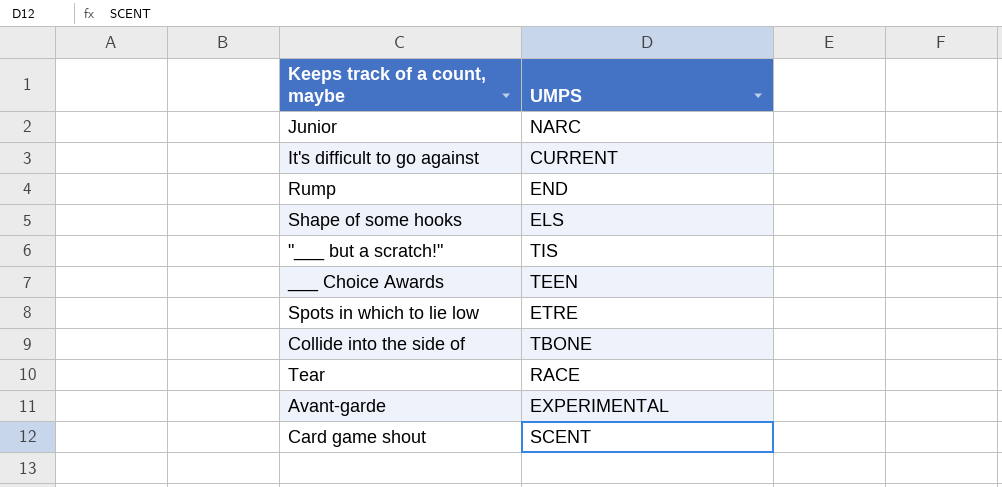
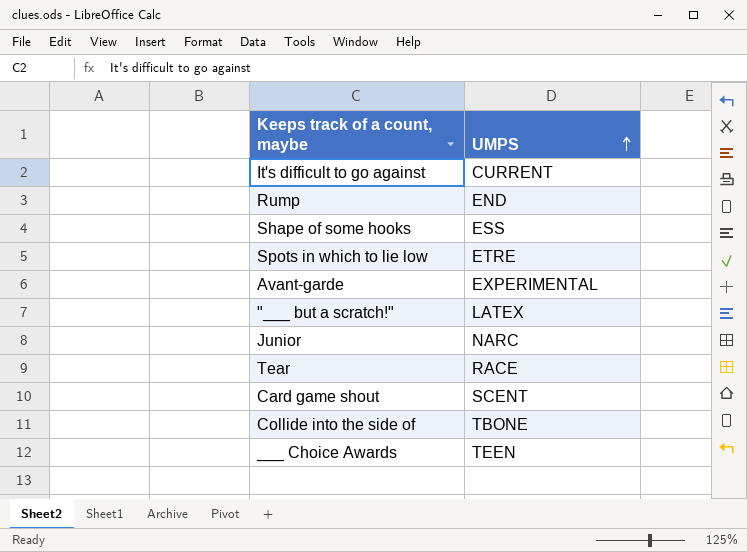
row order: none -> UMPS ascending
Shape of some hooks | UMPS: ELS -> ESS
"___ but a scratch!" | UMPS: TIS -> LATEX

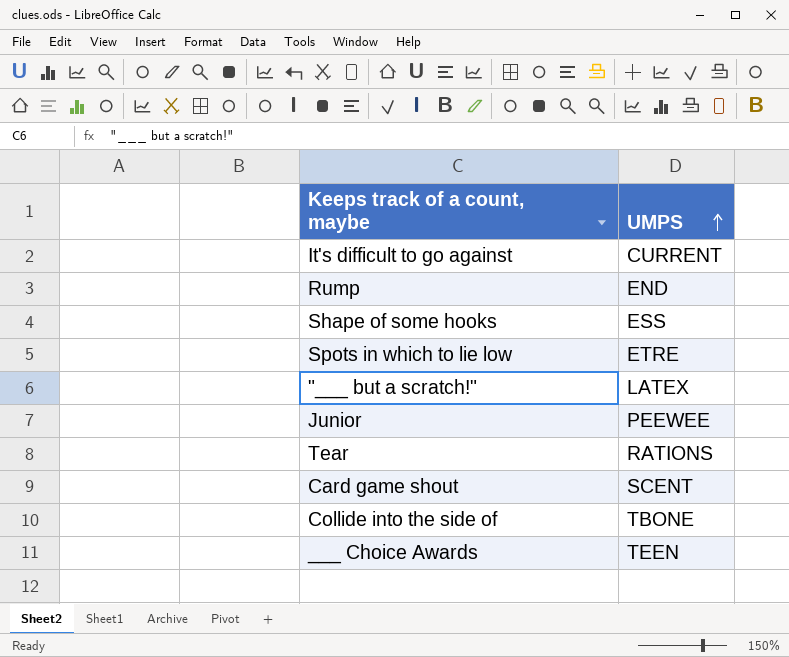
row Avant-garde: EXPERIMENTAL -> none
Junior | UMPS: NARC -> PEEWEE
Tear | UMPS: RACE -> RATIONS

